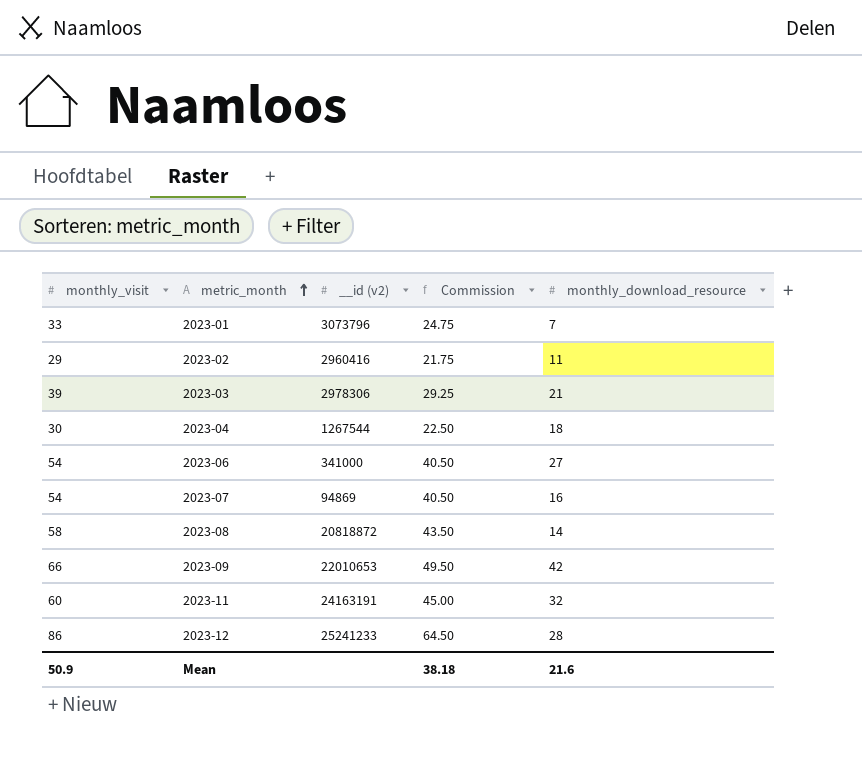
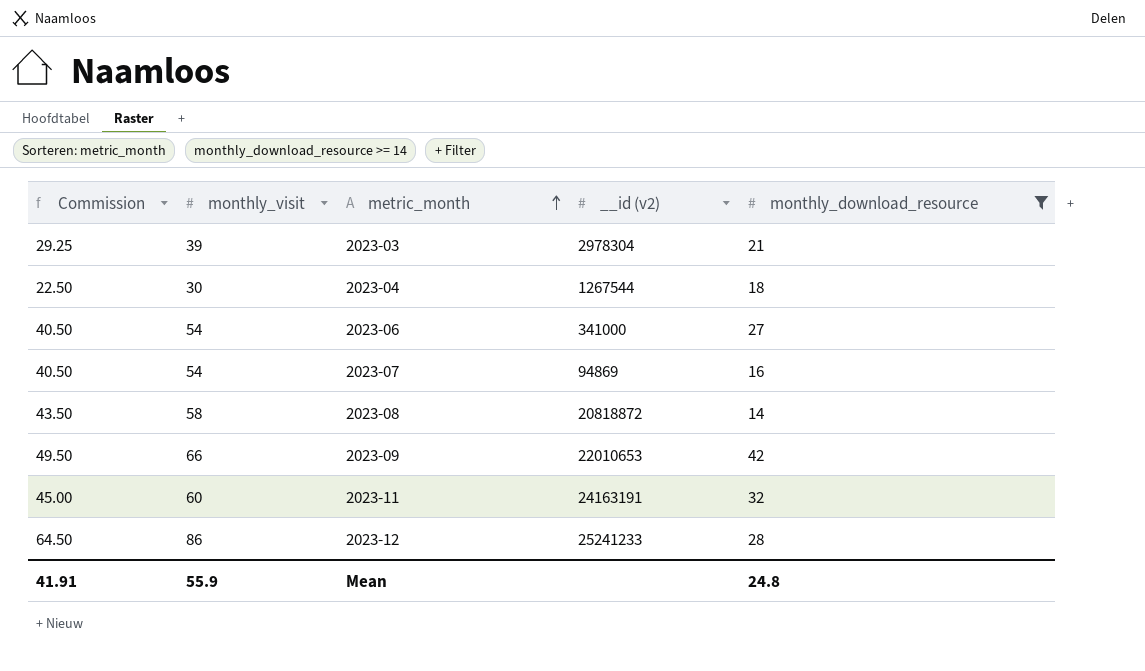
filter: none -> monthly_download_resource >= 14
column Commission | position: 4 -> 1
2023-03 | __id (v2): 2978306 -> 2978304
Mean | Commission: 38.18 -> 41.91
Mean | monthly_visit: 50.9 -> 55.9
Mean | monthly_download_resource: 21.6 -> 24.8

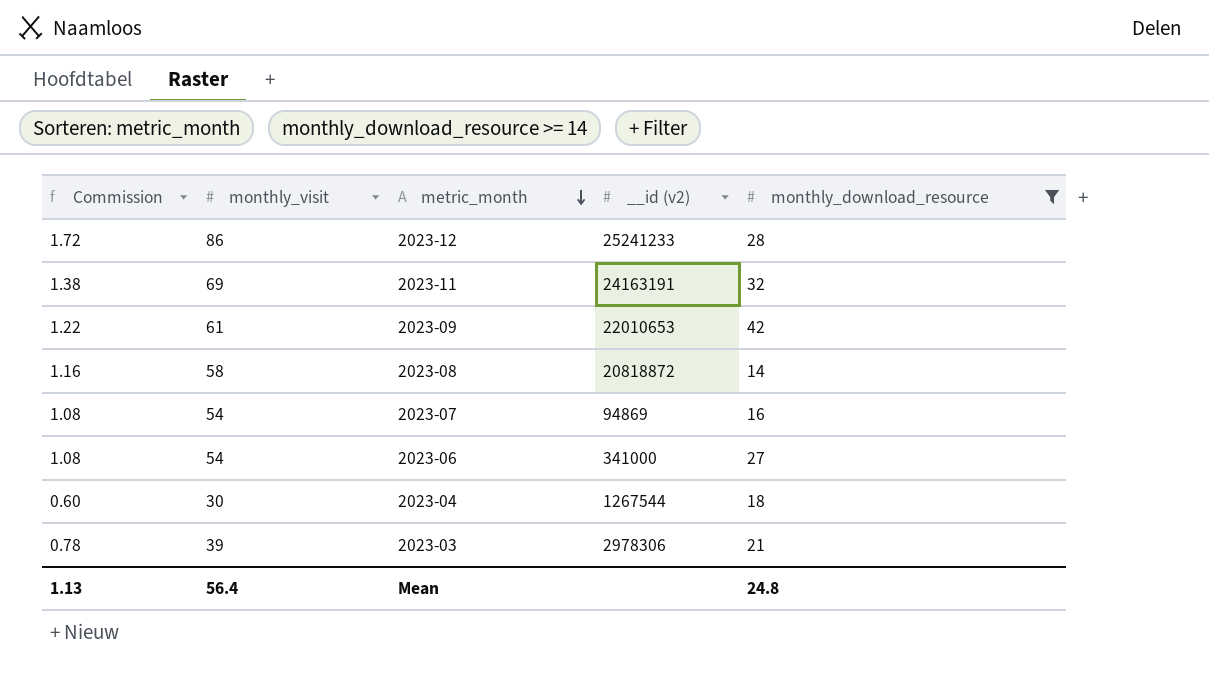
row order: metric_month ascending -> metric_month descending
column Commission | formula: [monthly_visit] * 0.75 -> [monthly_visit] * 0.02
2023-11 | monthly_visit: 60 -> 69
2023-09 | monthly_visit: 66 -> 61
2023-03 | __id (v2): 2978304 -> 2978306
Mean | Commission: 41.91 -> 1.13
Mean | monthly_visit: 55.9 -> 56.4

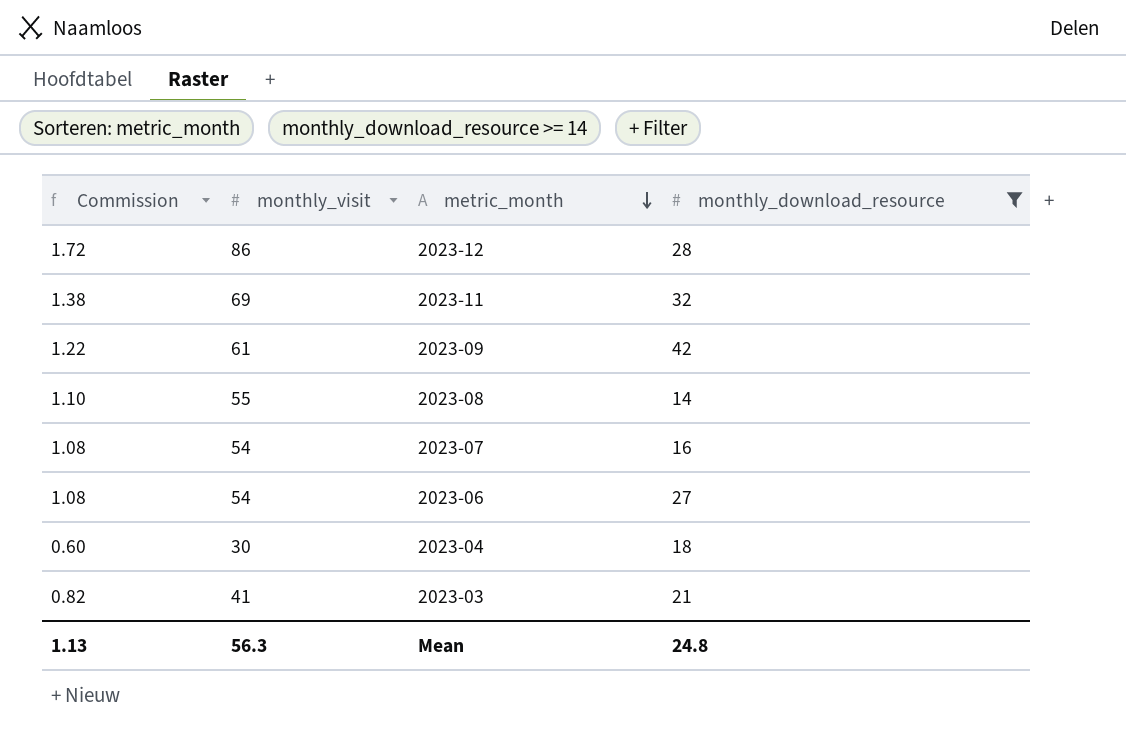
column __id (v2) | position: 4 -> none
2023-08 | Commission: 1.16 -> 1.10
2023-08 | monthly_visit: 58 -> 55
2023-03 | Commission: 0.78 -> 0.82
2023-03 | monthly_visit: 39 -> 41
Mean | monthly_visit: 56.4 -> 56.3

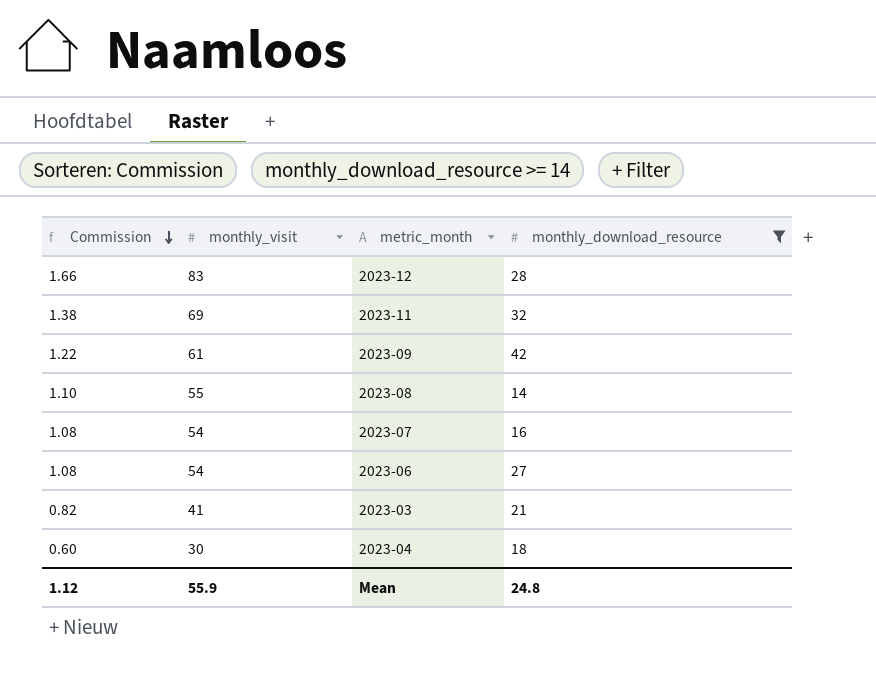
row order: metric_month descending -> Commission descending
2023-12 | Commission: 1.72 -> 1.66
2023-12 | monthly_visit: 86 -> 83
Mean | Commission: 1.13 -> 1.12
Mean | monthly_visit: 56.3 -> 55.9

